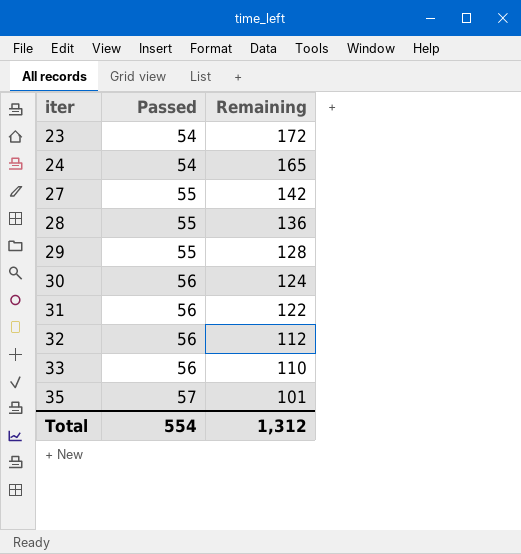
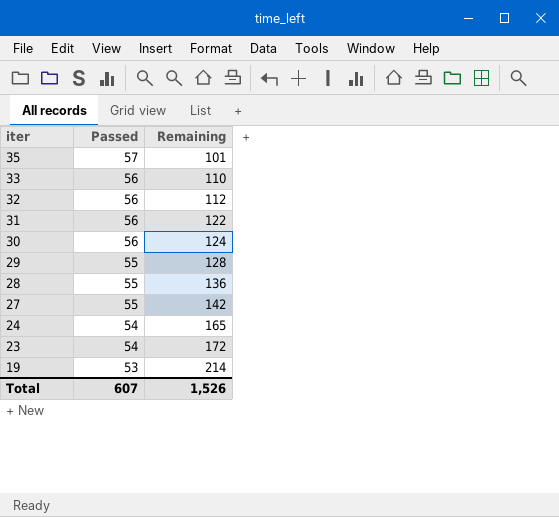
row order: iter ascending -> iter descending
row 19: none -> 53 | 214
Total | Passed: 554 -> 607
Total | Remaining: 1,312 -> 1,526

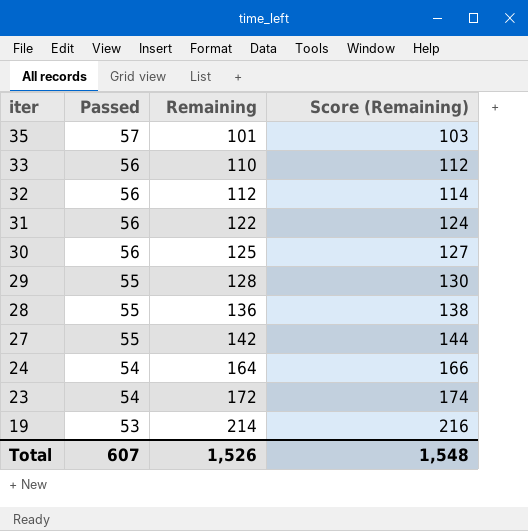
column Score (Remaining) | formula: none -> [Remaining] + 2
30 | Remaining: 124 -> 125
24 | Remaining: 165 -> 164

